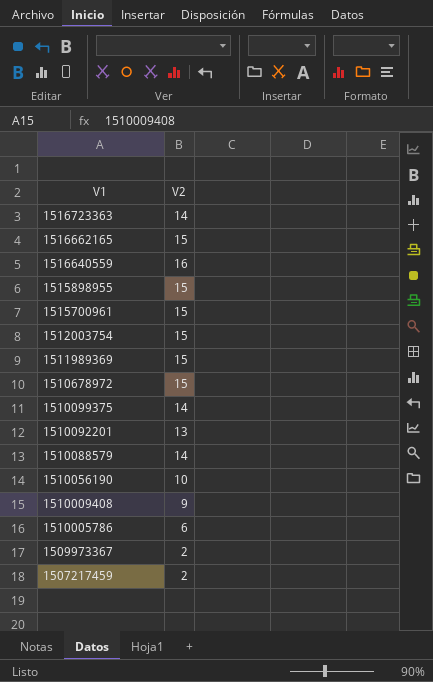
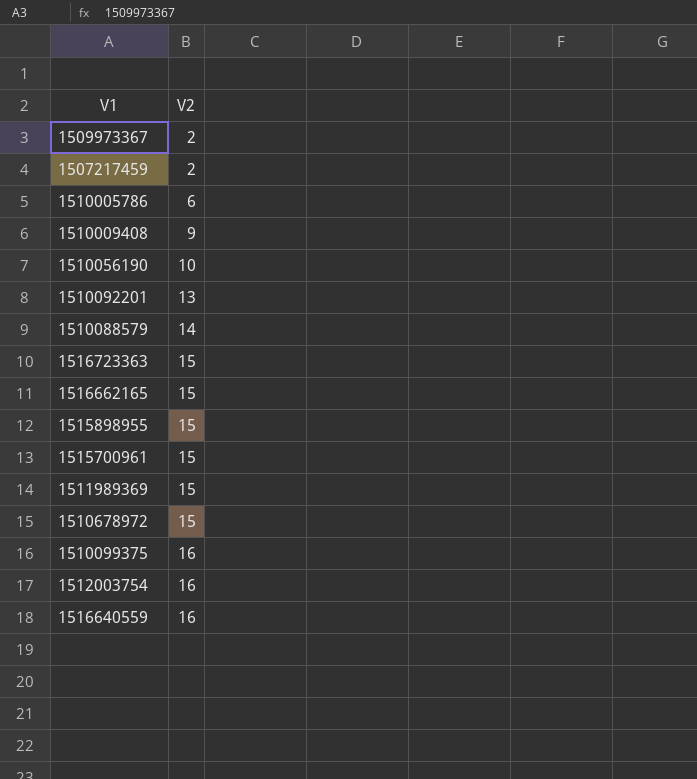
row order: V1 descending -> V2 ascending
1516723363 | V2: 14 -> 15
1510099375 | V2: 14 -> 16
1512003754 | V2: 15 -> 16

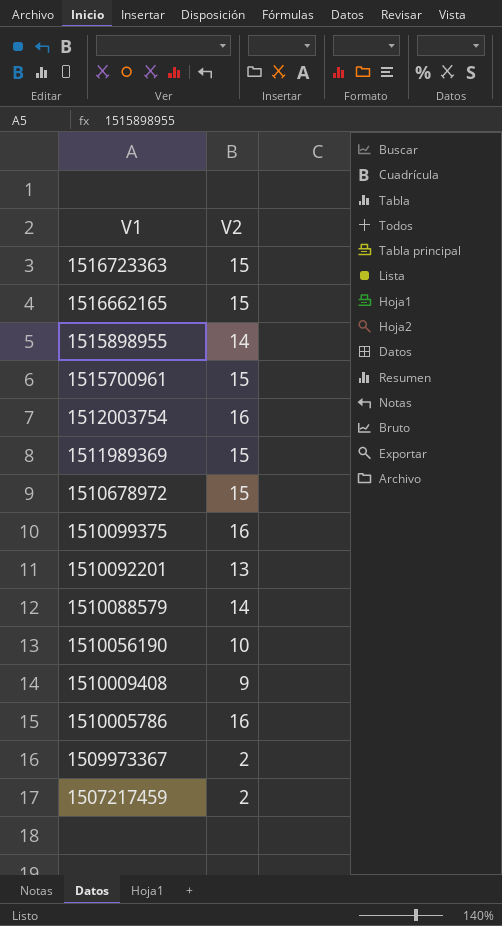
row order: V2 ascending -> V1 descending
row 1516640559: 16 -> none
1515898955 | V2: 15 -> 14
1510005786 | V2: 6 -> 16

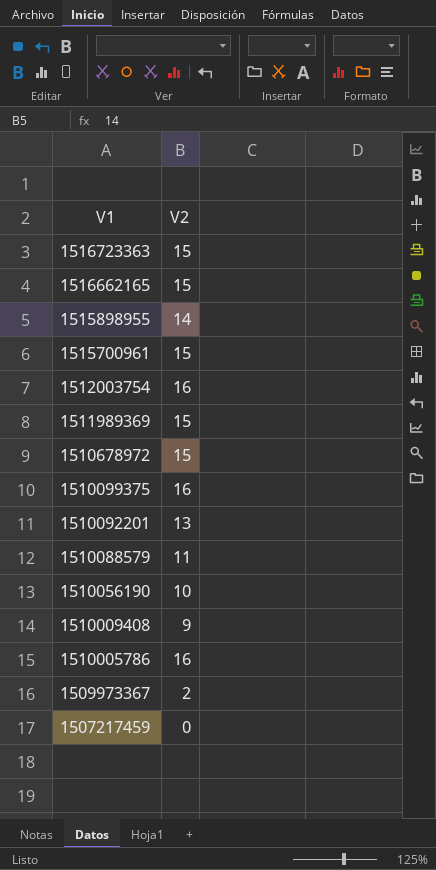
1510088579 | V2: 14 -> 11
1507217459 | V2: 2 -> 0

